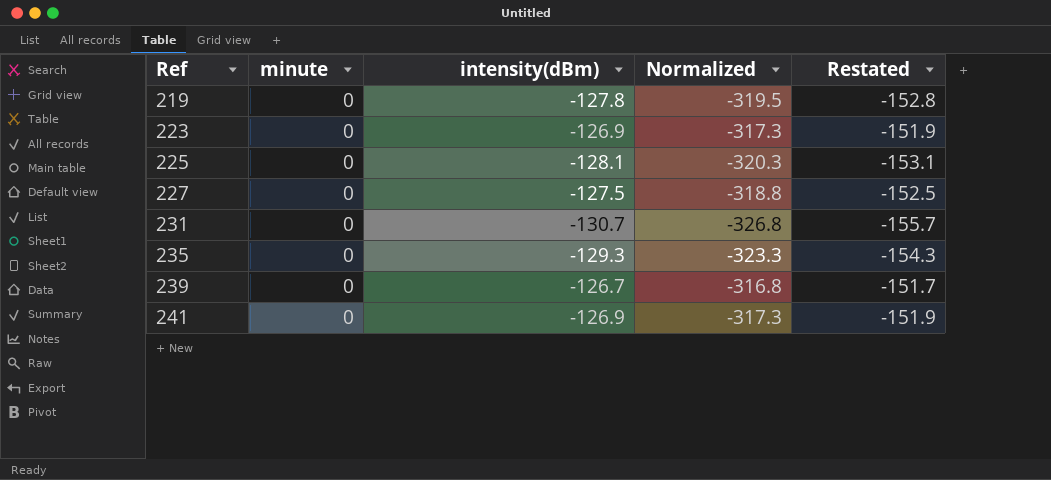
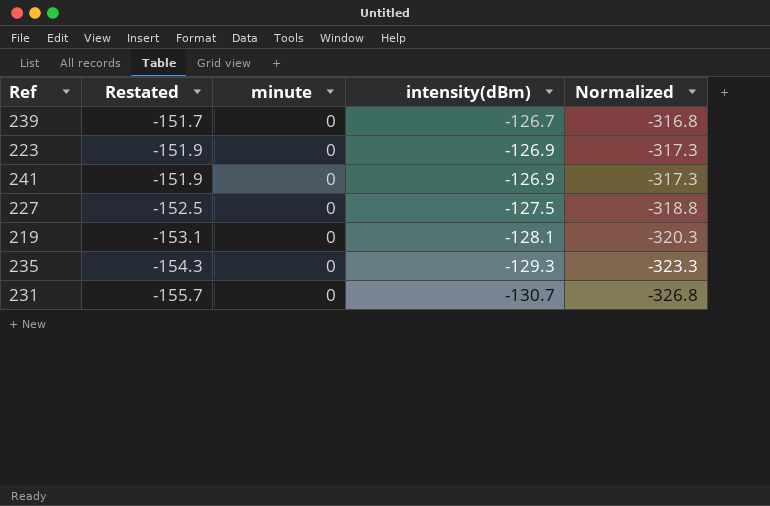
row order: Ref ascending -> Restated descending
column Restated | position: 5 -> 2
row 225: 0 | -128.1 | -320.3 | -153.1 -> none
219 | Restated: -152.8 -> -153.1
219 | intensity(dBm): -127.8 -> -128.1
219 | Normalized: -319.5 -> -320.3

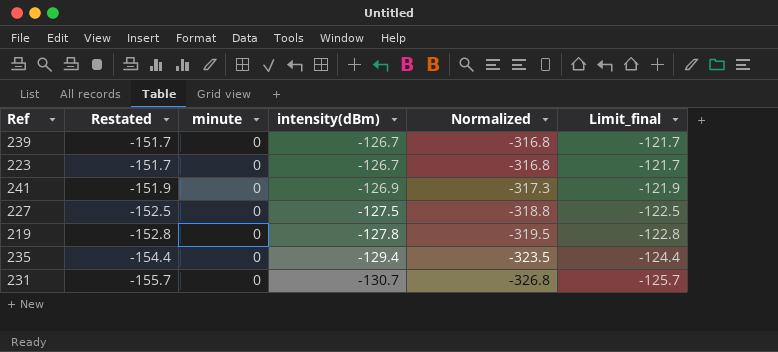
column Limit_final | formula: none -> [intensity(dBm)] + 5
223 | Restated: -151.9 -> -151.7
223 | intensity(dBm): -126.9 -> -126.7
223 | Normalized: -317.3 -> -316.8
219 | Restated: -153.1 -> -152.8
219 | intensity(dBm): -128.1 -> -127.8
219 | Normalized: -320.3 -> -319.5
235 | Restated: -154.3 -> -154.4
235 | intensity(dBm): -129.3 -> -129.4
235 | Normalized: -323.3 -> -323.5

